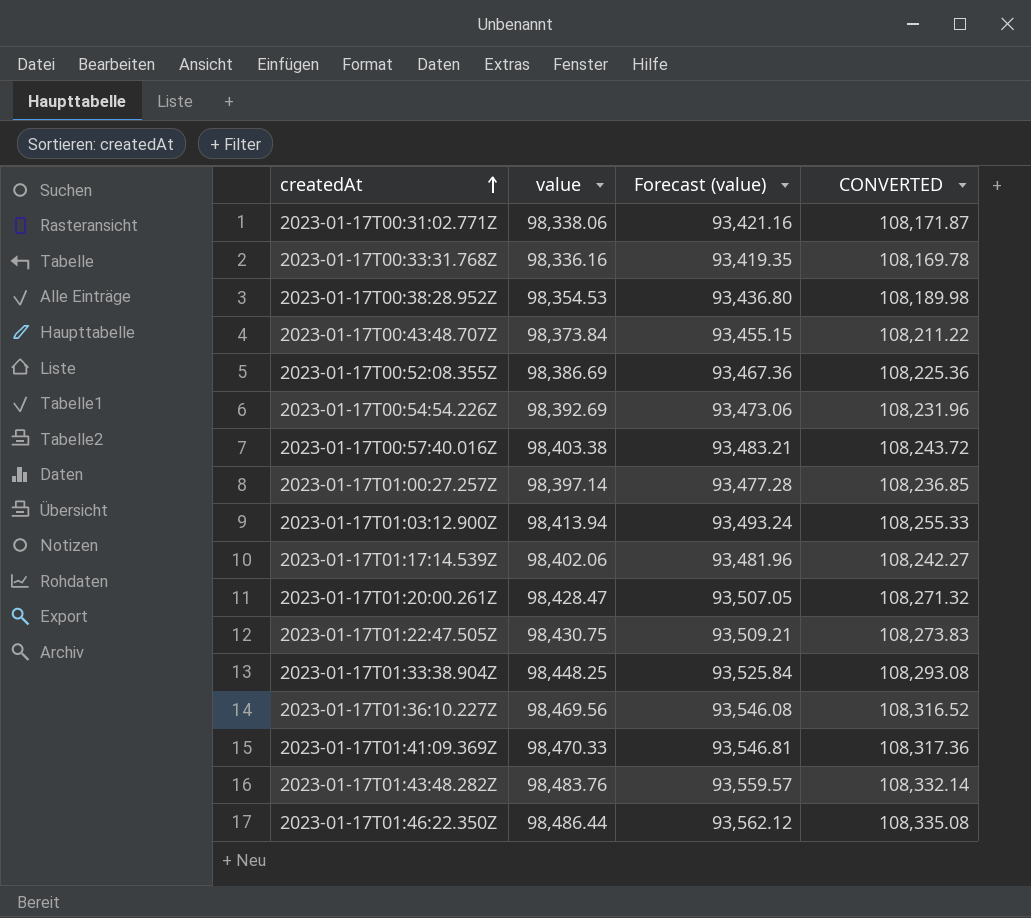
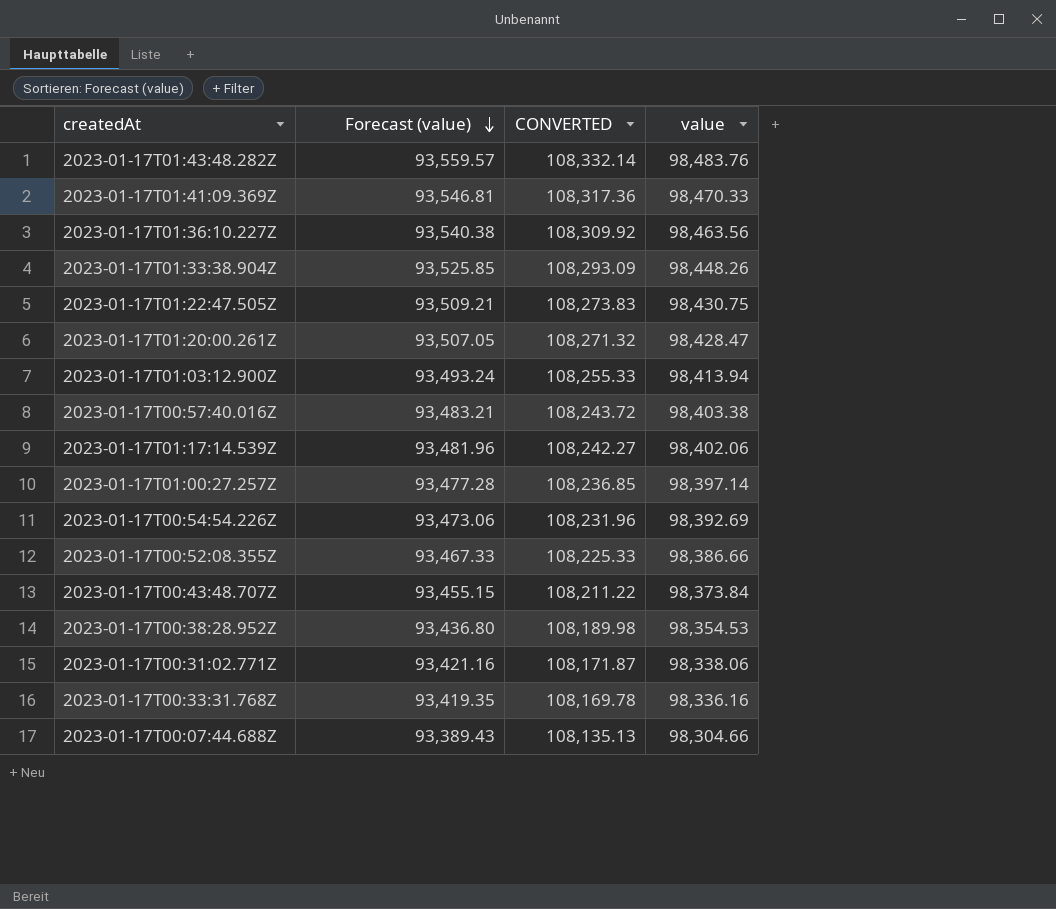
row order: createdAt ascending -> Forecast (value) descending
column value | position: 2 -> 4
row 2023-01-17T01:46:22.350Z: 98,486.44 | 93,562.12 | 108,335.08 -> none
2023-01-17T01:36:10.227Z | Forecast (value): 93,546.08 -> 93,540.38
2023-01-17T01:36:10.227Z | CONVERTED: 108,316.52 -> 108,309.92
2023-01-17T01:36:10.227Z | value: 98,469.56 -> 98,463.56
2023-01-17T01:33:38.904Z | Forecast (value): 93,525.84 -> 93,525.85
2023-01-17T01:33:38.904Z | CONVERTED: 108,293.08 -> 108,293.09
2023-01-17T01:33:38.904Z | value: 98,448.25 -> 98,448.26
2023-01-17T00:52:08.355Z | Forecast (value): 93,467.36 -> 93,467.33
2023-01-17T00:52:08.355Z | CONVERTED: 108,225.36 -> 108,225.33
2023-01-17T00:52:08.355Z | value: 98,386.69 -> 98,386.66
row 2023-01-17T00:07:44.688Z: none -> 93,389.43 | 108,135.13 | 98,304.66

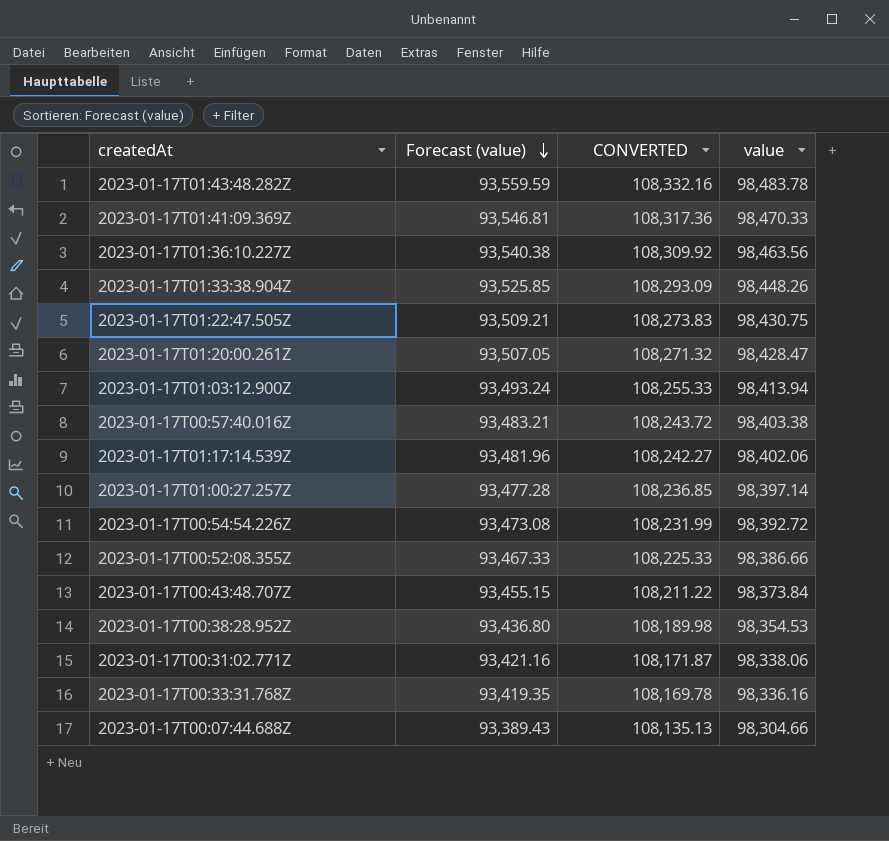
2023-01-17T01:43:48.282Z | Forecast (value): 93,559.57 -> 93,559.59
2023-01-17T01:43:48.282Z | CONVERTED: 108,332.14 -> 108,332.16
2023-01-17T01:43:48.282Z | value: 98,483.76 -> 98,483.78
2023-01-17T00:54:54.226Z | Forecast (value): 93,473.06 -> 93,473.08
2023-01-17T00:54:54.226Z | CONVERTED: 108,231.96 -> 108,231.99
2023-01-17T00:54:54.226Z | value: 98,392.69 -> 98,392.72

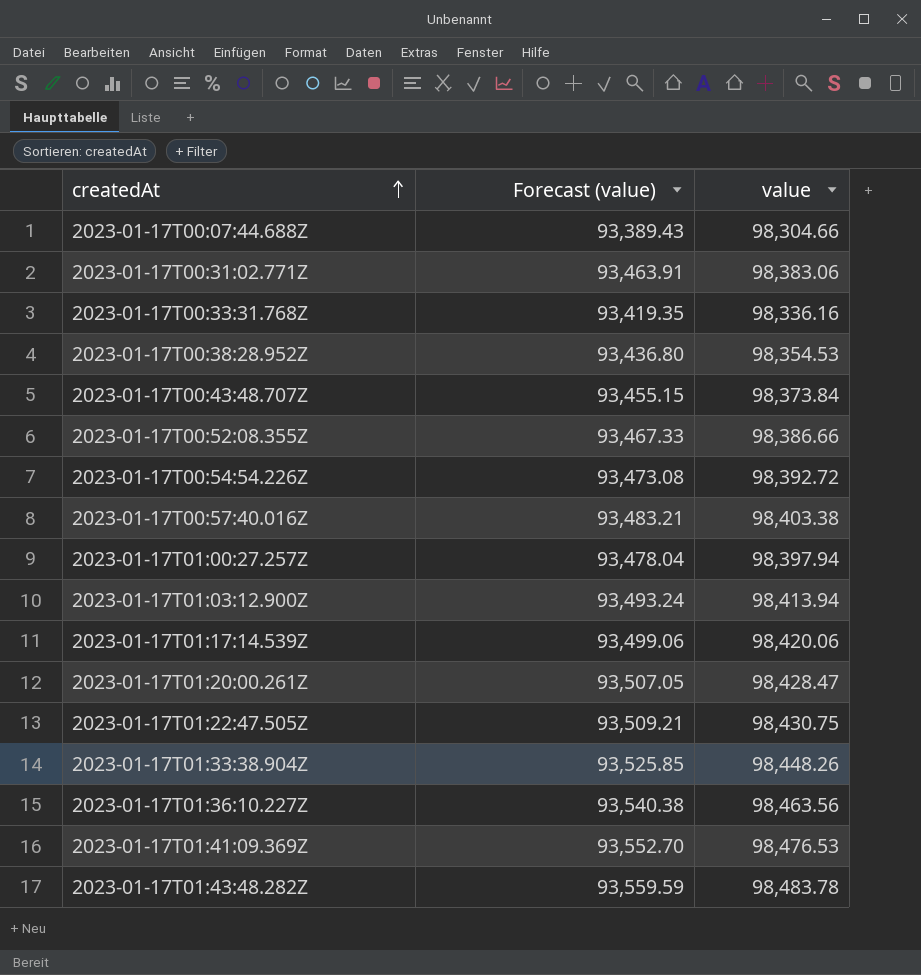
row order: Forecast (value) descending -> createdAt ascending
column CONVERTED | formula: [value] * 1.1 -> none
2023-01-17T00:31:02.771Z | Forecast (value): 93,421.16 -> 93,463.91
2023-01-17T00:31:02.771Z | value: 98,338.06 -> 98,383.06
2023-01-17T01:00:27.257Z | Forecast (value): 93,477.28 -> 93,478.04
2023-01-17T01:00:27.257Z | value: 98,397.14 -> 98,397.94
2023-01-17T01:17:14.539Z | Forecast (value): 93,481.96 -> 93,499.06
2023-01-17T01:17:14.539Z | value: 98,402.06 -> 98,420.06
2023-01-17T01:41:09.369Z | Forecast (value): 93,546.81 -> 93,552.70
2023-01-17T01:41:09.369Z | value: 98,470.33 -> 98,476.53

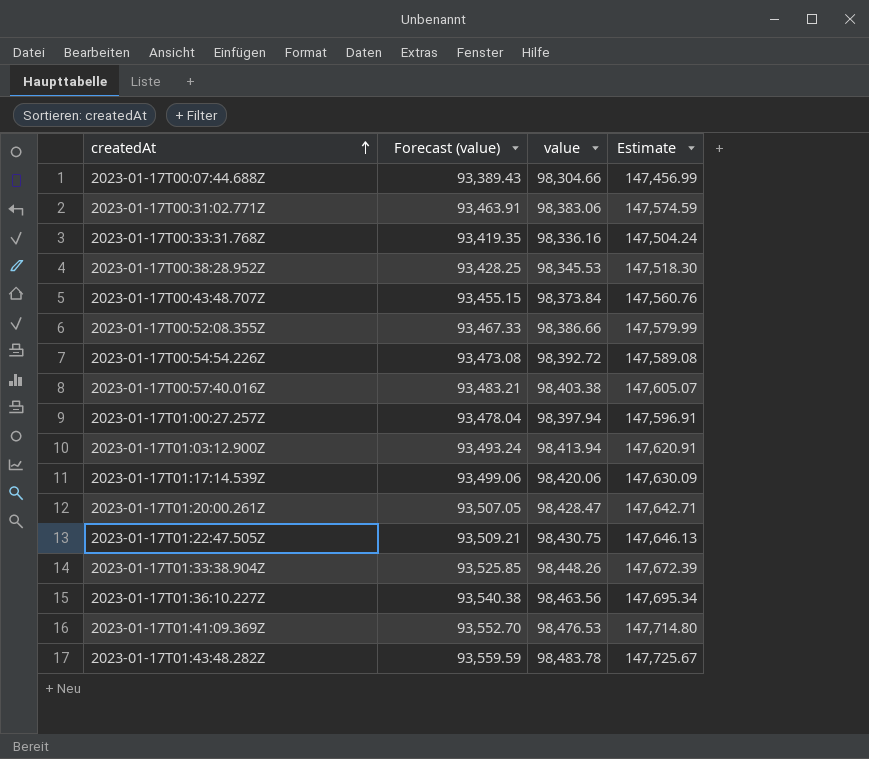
column Estimate | formula: none -> [value] * 1.5
2023-01-17T00:38:28.952Z | Forecast (value): 93,436.80 -> 93,428.25
2023-01-17T00:38:28.952Z | value: 98,354.53 -> 98,345.53

